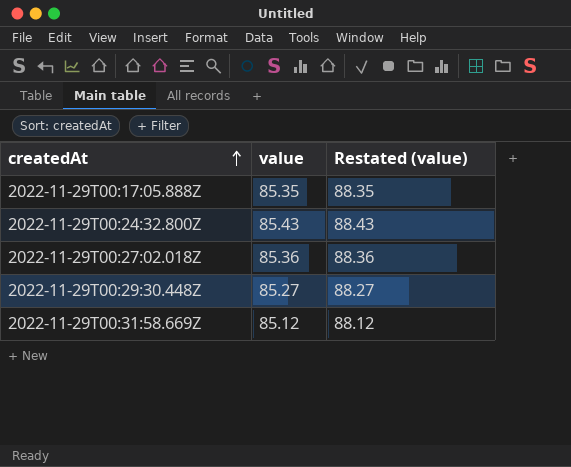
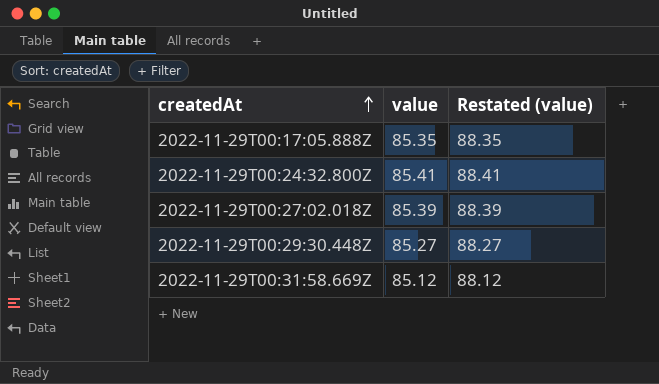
2022-11-29T00:24:32.800Z | value: 85.43 -> 85.41
2022-11-29T00:24:32.800Z | Restated (value): 88.43 -> 88.41
2022-11-29T00:27:02.018Z | value: 85.36 -> 85.39
2022-11-29T00:27:02.018Z | Restated (value): 88.36 -> 88.39

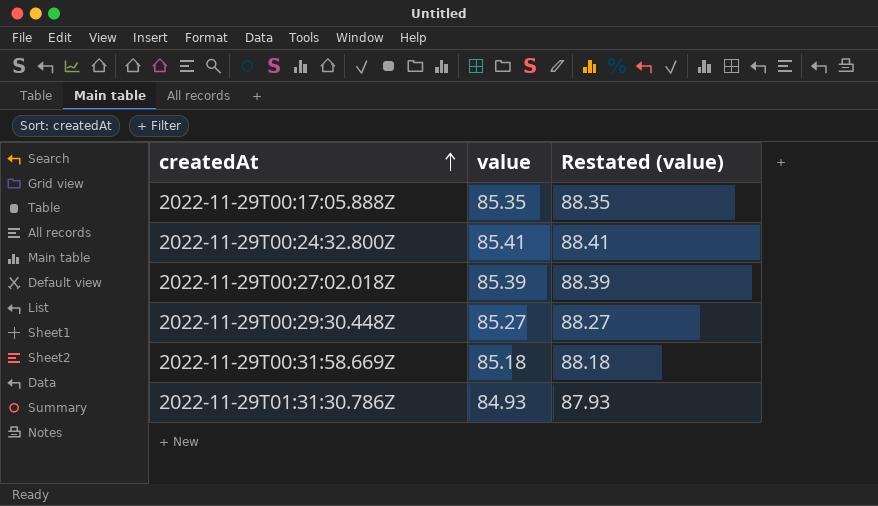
2022-11-29T00:31:58.669Z | value: 85.12 -> 85.18
2022-11-29T00:31:58.669Z | Restated (value): 88.12 -> 88.18
row 2022-11-29T01:31:30.786Z: none -> 84.93 | 87.93

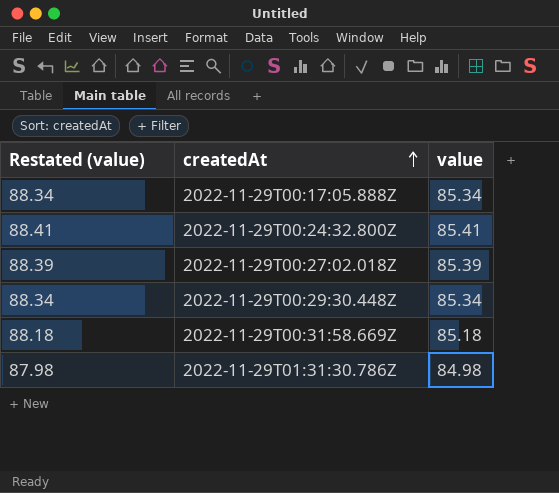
column Restated (value) | position: 3 -> 1
2022-11-29T00:17:05.888Z | Restated (value): 88.35 -> 88.34
2022-11-29T00:17:05.888Z | value: 85.35 -> 85.34
2022-11-29T00:29:30.448Z | Restated (value): 88.27 -> 88.34
2022-11-29T00:29:30.448Z | value: 85.27 -> 85.34
2022-11-29T01:31:30.786Z | Restated (value): 87.93 -> 87.98
2022-11-29T01:31:30.786Z | value: 84.93 -> 84.98

